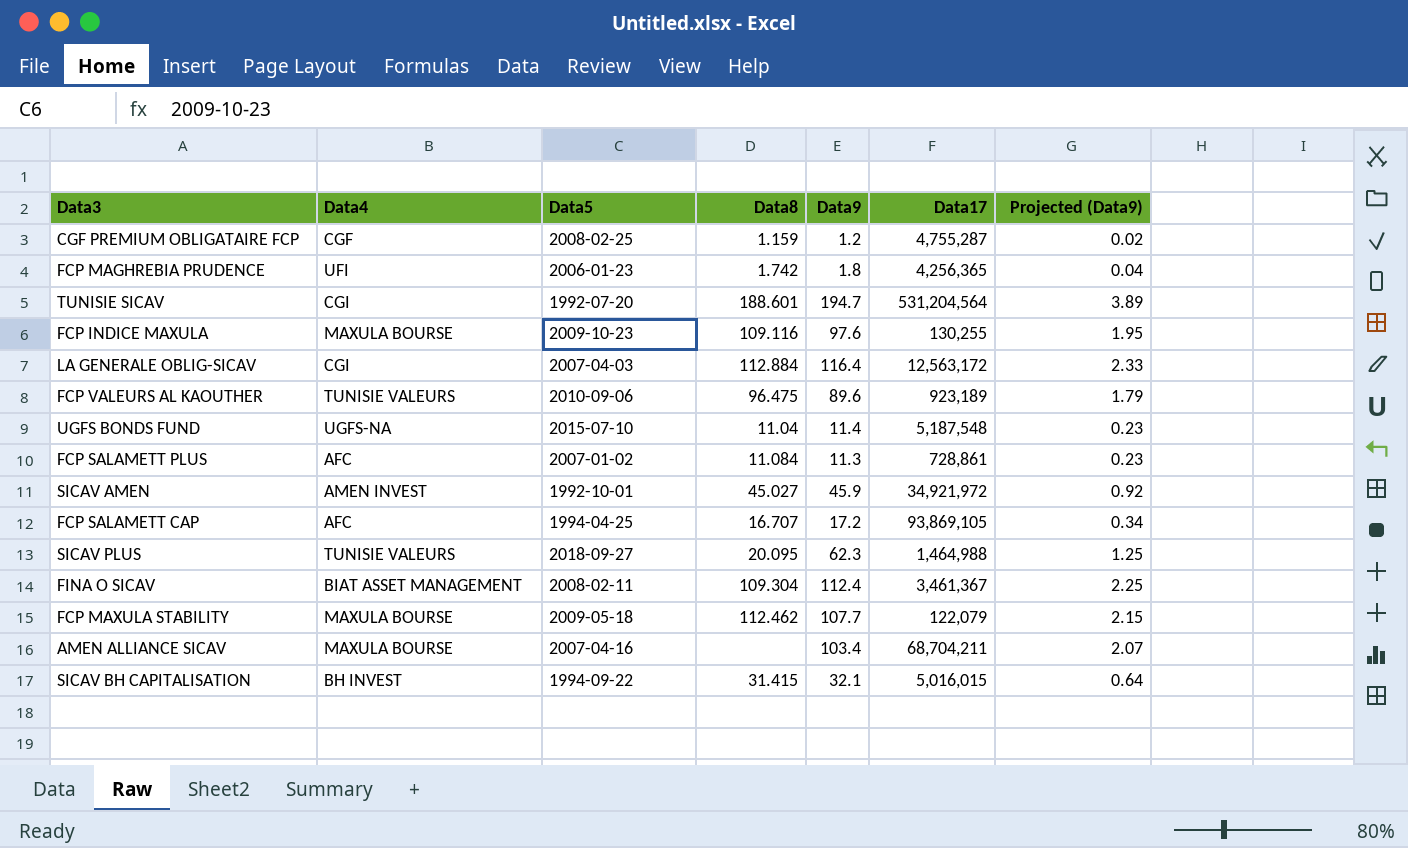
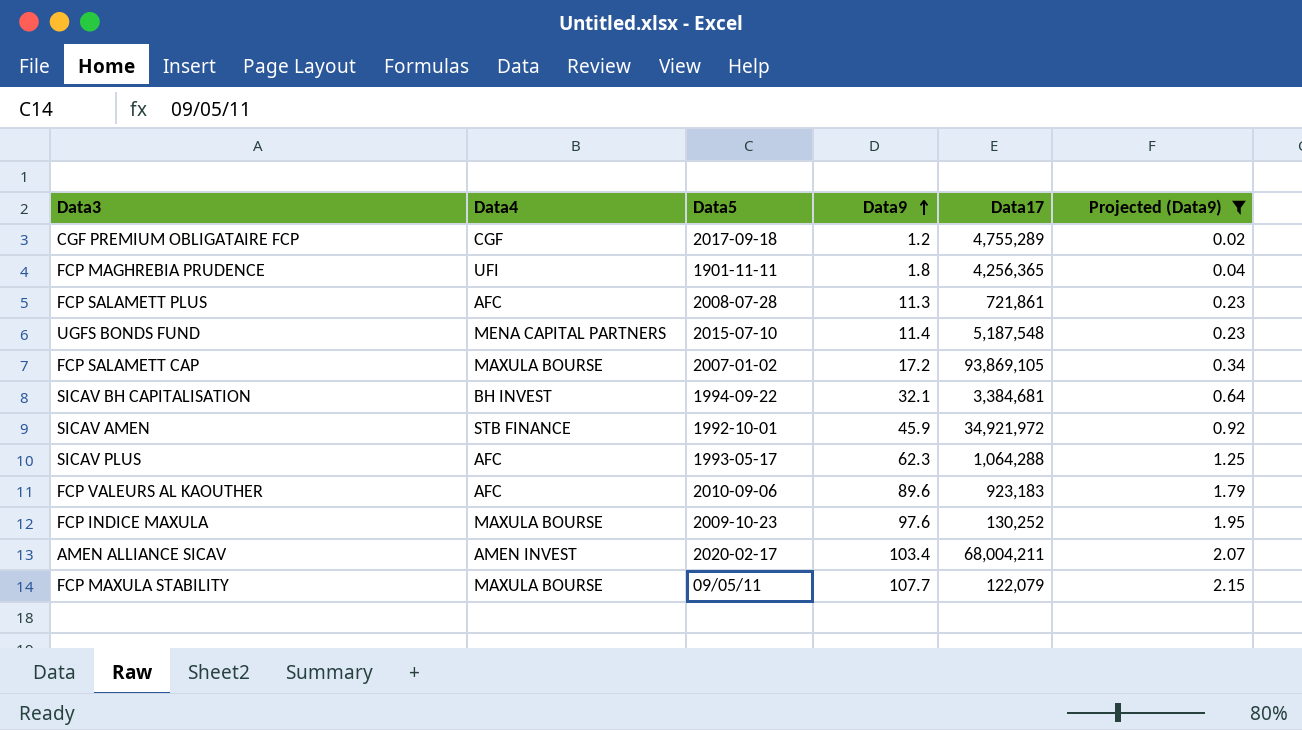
filter: none -> Projected (Data9) <= 2.15
row order: none -> Data9 ascending
column Data8 | position: 4 -> none
CGF PREMIUM OBLIGATAIRE FCP | Data5: 2008-02-25 -> 2017-09-18
CGF PREMIUM OBLIGATAIRE FCP | Data17: 4,755,287 -> 4,755,289
FCP MAGHREBIA PRUDENCE | Data5: 2006-01-23 -> 1901-11-11
FCP SALAMETT PLUS | Data5: 2007-01-02 -> 2008-07-28
FCP SALAMETT PLUS | Data17: 728,861 -> 721,861
UGFS BONDS FUND | Data4: UGFS-NA -> MENA CAPITAL PARTNERS
FCP SALAMETT CAP | Data4: AFC -> MAXULA BOURSE
FCP SALAMETT CAP | Data5: 1994-04-25 -> 2007-01-02
SICAV BH CAPITALISATION | Data17: 5,016,015 -> 3,384,681
SICAV AMEN | Data4: AMEN INVEST -> STB FINANCE
SICAV PLUS | Data4: TUNISIE VALEURS -> AFC
SICAV PLUS | Data5: 2018-09-27 -> 1993-05-17
SICAV PLUS | Data17: 1,464,988 -> 1,064,288
FCP VALEURS AL KAOUTHER | Data4: TUNISIE VALEURS -> AFC
FCP VALEURS AL KAOUTHER | Data17: 923,189 -> 923,183
FCP INDICE MAXULA | Data17: 130,255 -> 130,252
AMEN ALLIANCE SICAV | Data4: MAXULA BOURSE -> AMEN INVEST
AMEN ALLIANCE SICAV | Data5: 2007-04-16 -> 2020-02-17
AMEN ALLIANCE SICAV | Data17: 68,704,211 -> 68,004,211
FCP MAXULA STABILITY | Data5: 2009-05-18 -> 09/05/11

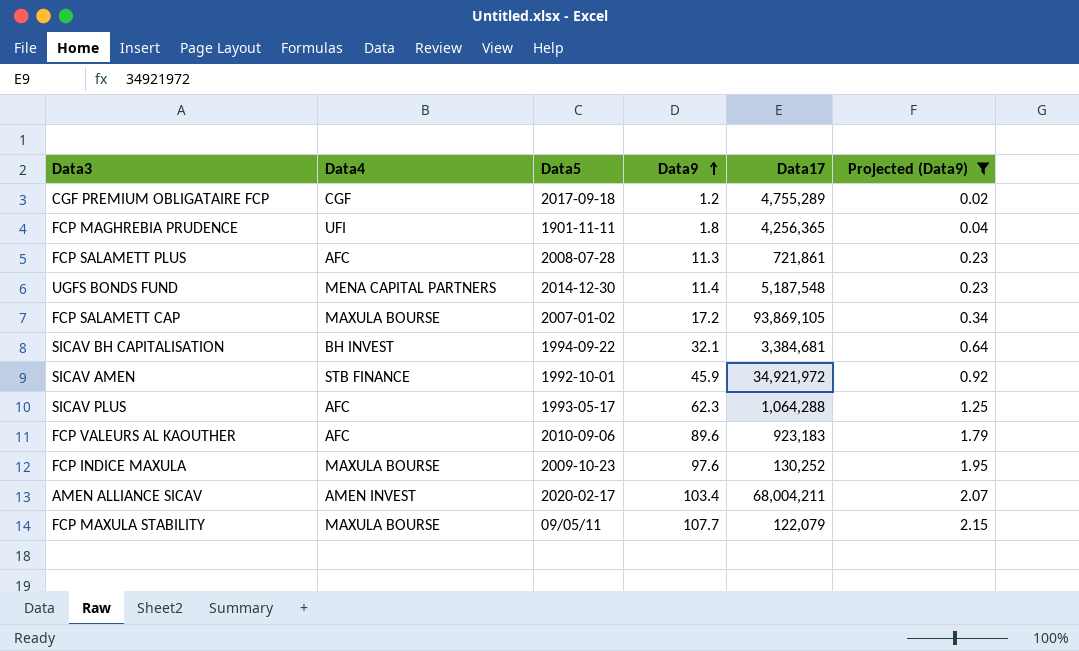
UGFS BONDS FUND | Data5: 2015-07-10 -> 2014-12-30

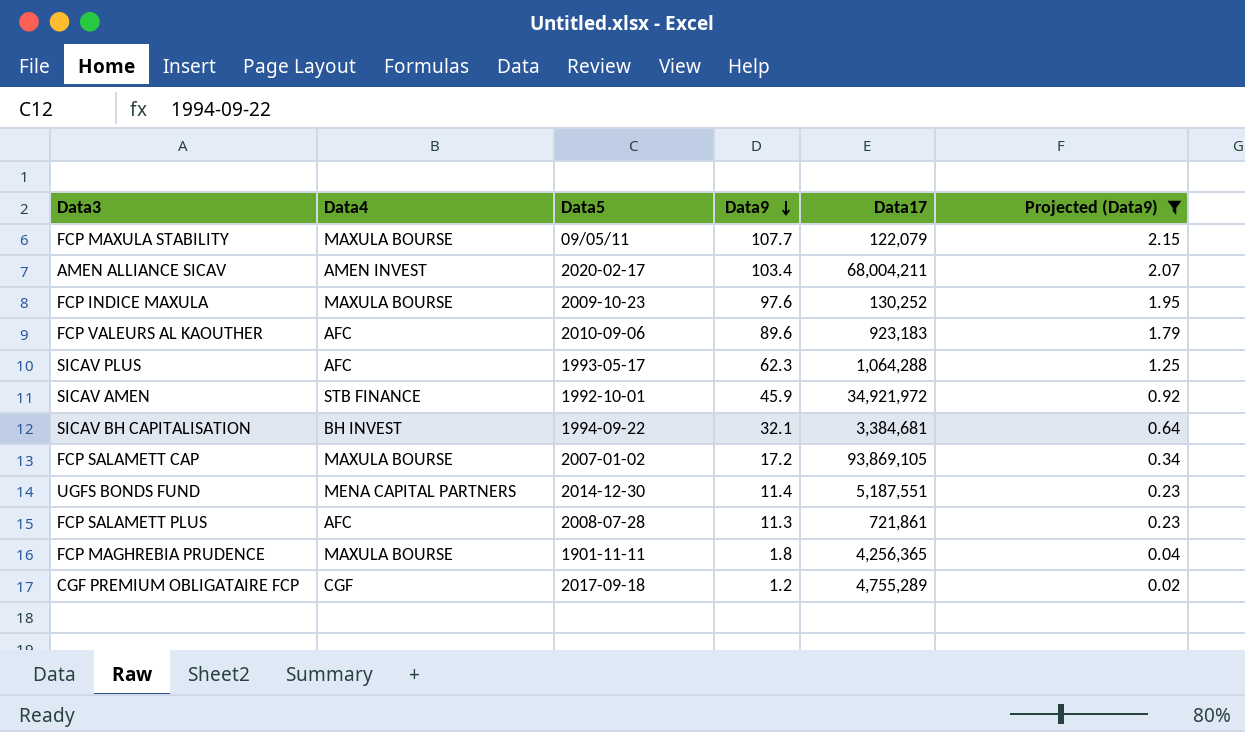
row order: Data9 ascending -> Data9 descending
UGFS BONDS FUND | Data17: 5,187,548 -> 5,187,551
FCP MAGHREBIA PRUDENCE | Data4: UFI -> MAXULA BOURSE

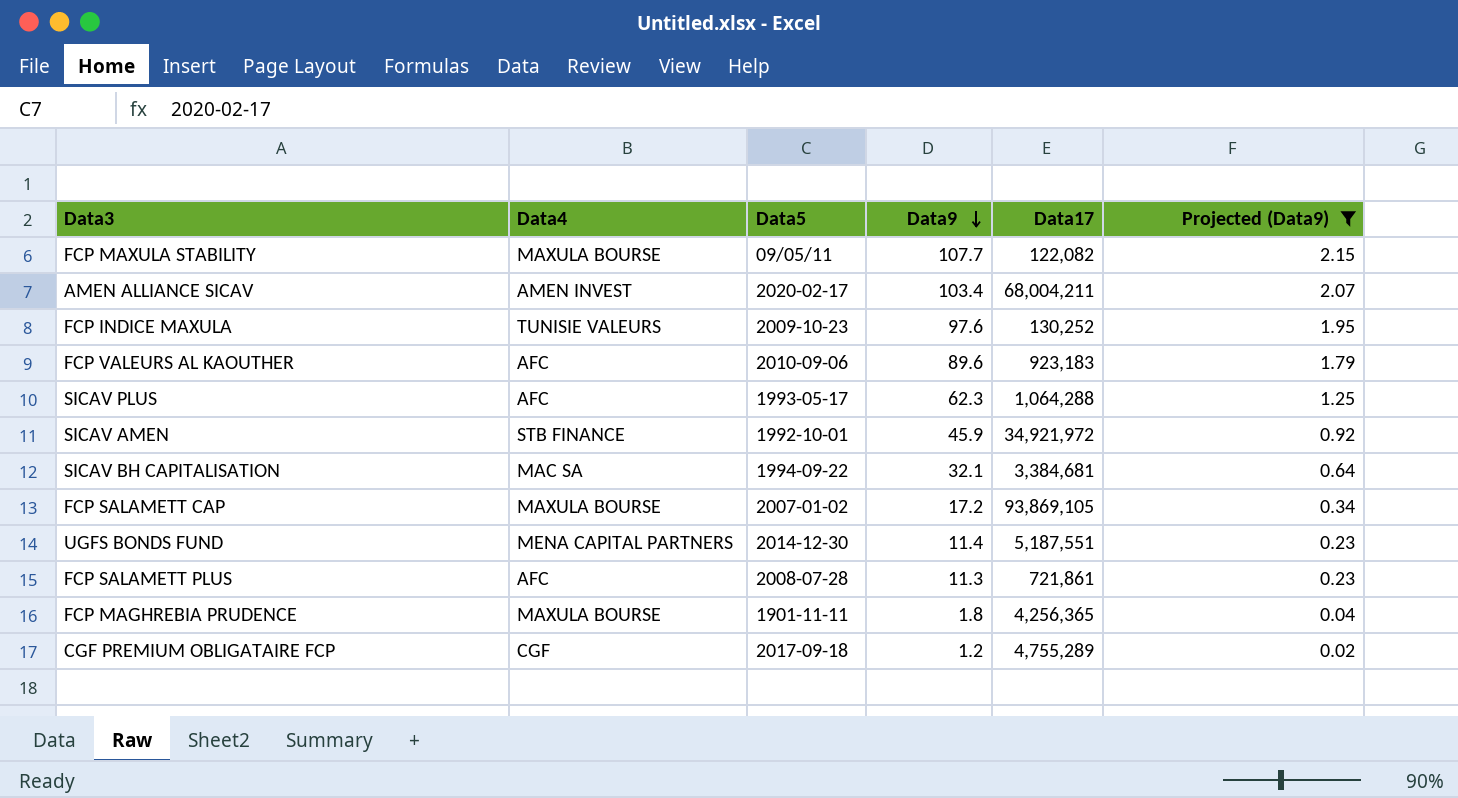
FCP MAXULA STABILITY | Data17: 122,079 -> 122,082
FCP INDICE MAXULA | Data4: MAXULA BOURSE -> TUNISIE VALEURS
SICAV BH CAPITALISATION | Data4: BH INVEST -> MAC SA

